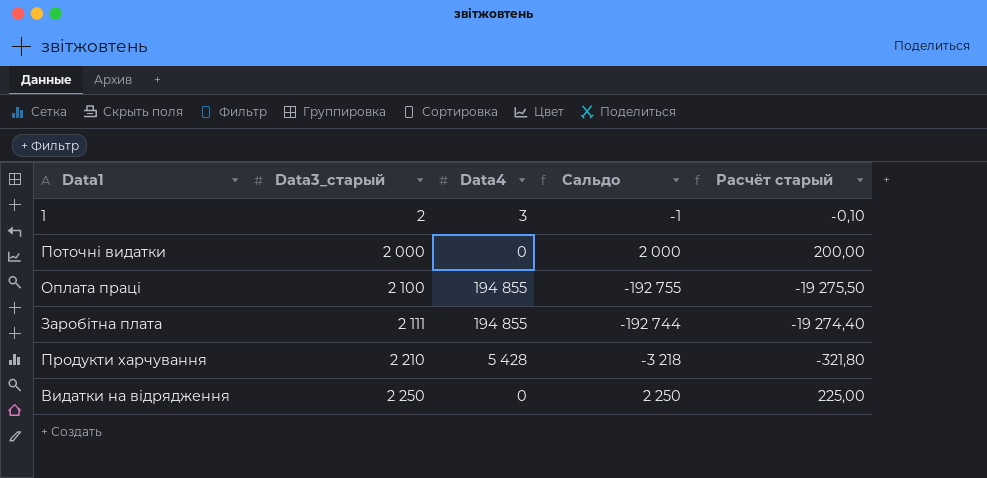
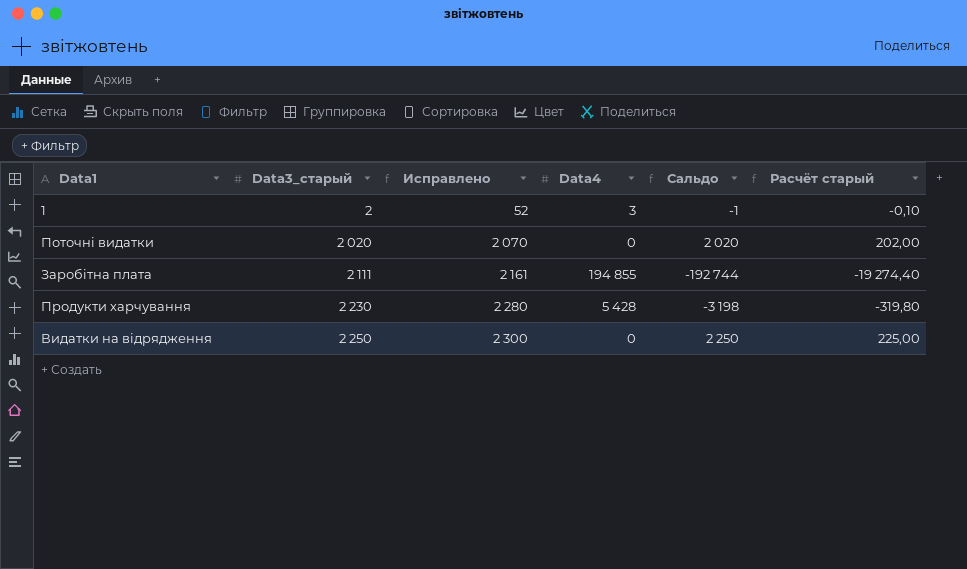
column Исправлено | formula: none -> [Data3_старый] + 50
row Оплата праці: 2 100 | 194 855 | -192 755 | -19 275,50 -> none
Поточні видатки | Data3_старый: 2 000 -> 2 020
Поточні видатки | Сальдо: 2 000 -> 2 020
Поточні видатки | Расчёт старый: 200,00 -> 202,00
Продукти харчування | Data3_старый: 2 210 -> 2 230
Продукти харчування | Сальдо: -3 218 -> -3 198
Продукти харчування | Расчёт старый: -321,80 -> -319,80

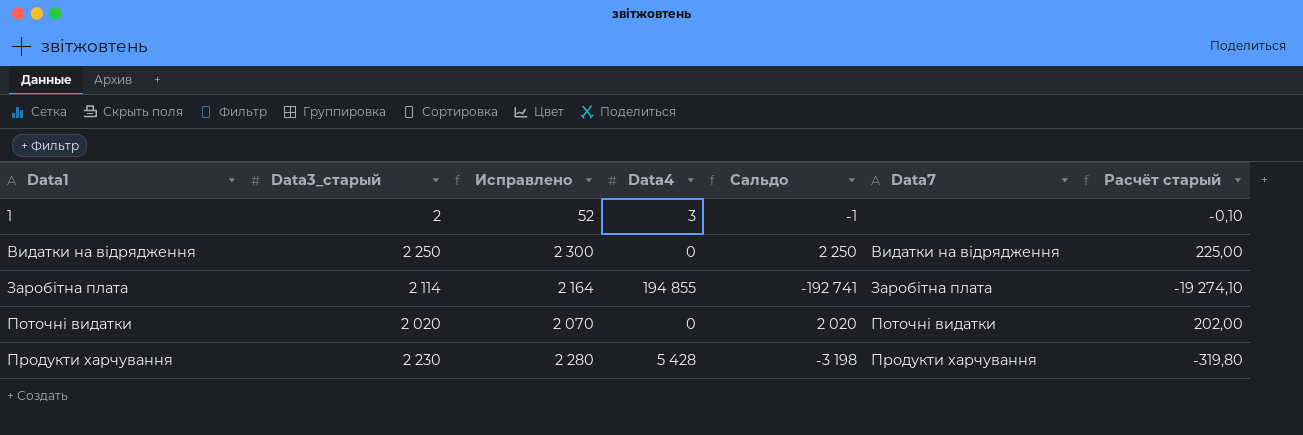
row order: Data3_старый ascending -> Data1 ascending
column Data7 | position: none -> 6
Заробітна плата | Data3_старый: 2 111 -> 2 114
Заробітна плата | Исправлено: 2 161 -> 2 164
Заробітна плата | Сальдо: -192 744 -> -192 741
Заробітна плата | Расчёт старый: -19 274,40 -> -19 274,10

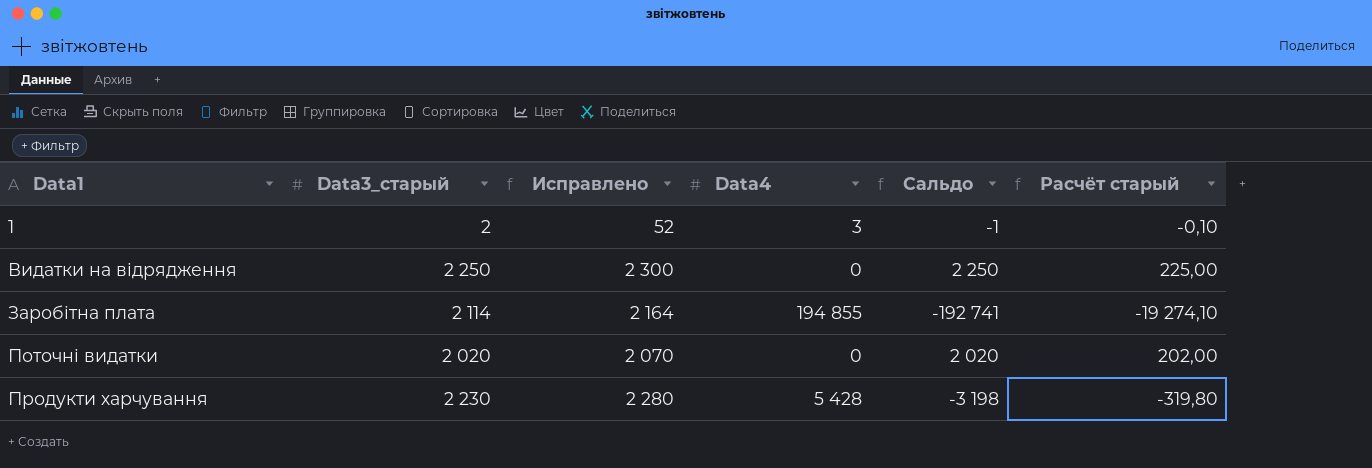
column Data7 | position: 6 -> none

